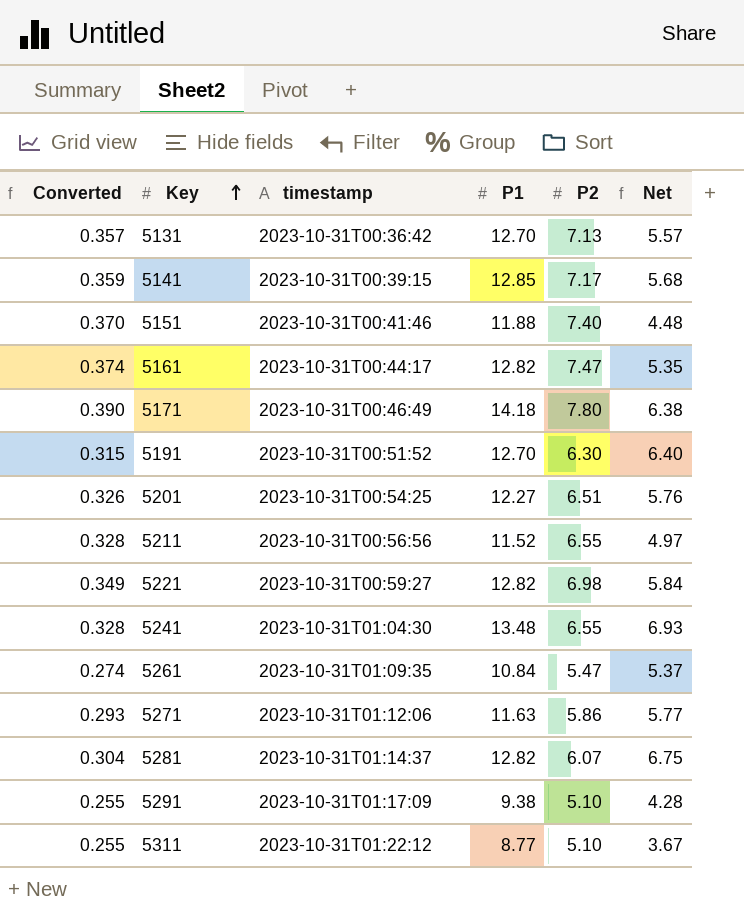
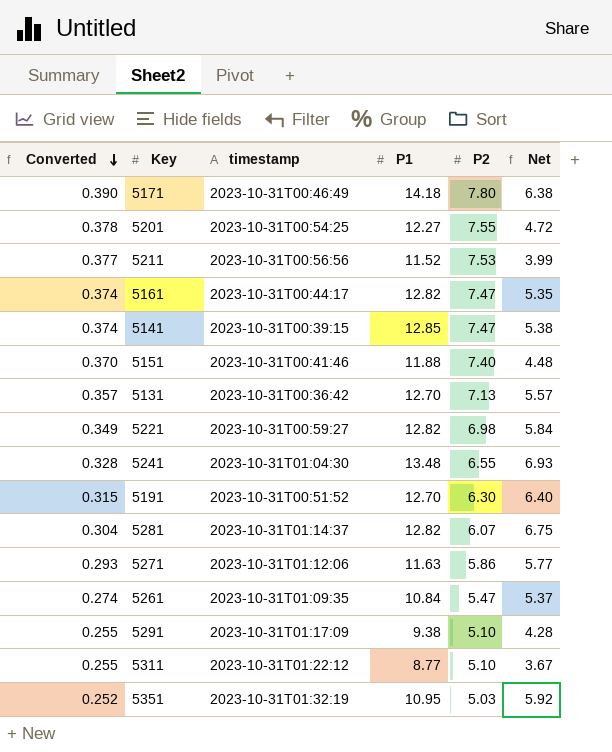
row order: Key ascending -> Converted descending
5201 | Converted: 0.326 -> 0.378
5201 | P2: 6.51 -> 7.55
5201 | Net: 5.76 -> 4.72
5211 | Converted: 0.328 -> 0.377
5211 | P2: 6.55 -> 7.53
5211 | Net: 4.97 -> 3.99
5141 | Converted: 0.359 -> 0.374
5141 | P2: 7.17 -> 7.47
5141 | Net: 5.68 -> 5.38
row 5351: none -> 0.252 | 2023-10-31T01:32:19 | 10.95 | 5.03 | 5.92

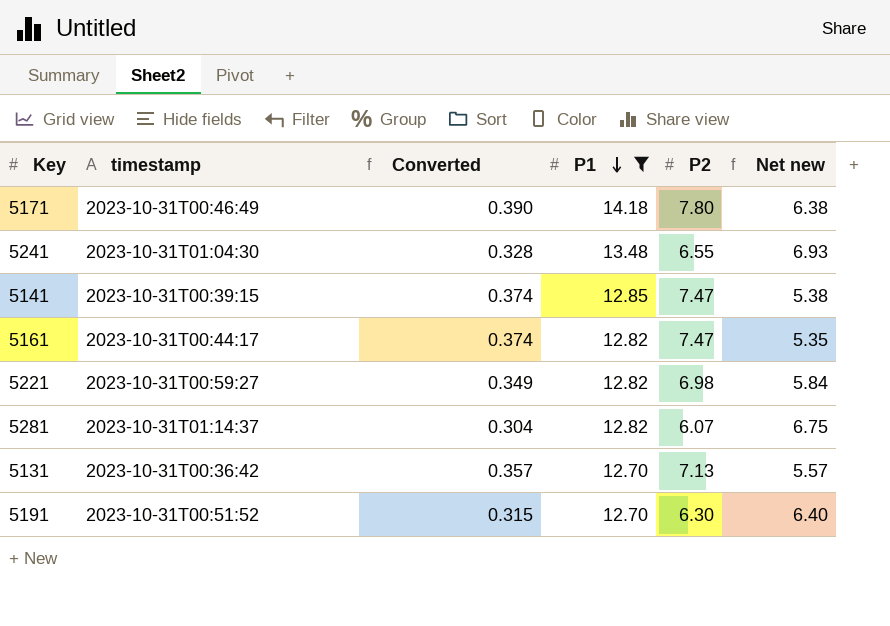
filter: none -> P1 >= 12.70
row order: Converted descending -> P1 descending
column Converted | position: 1 -> 3
column name: Net -> Net new

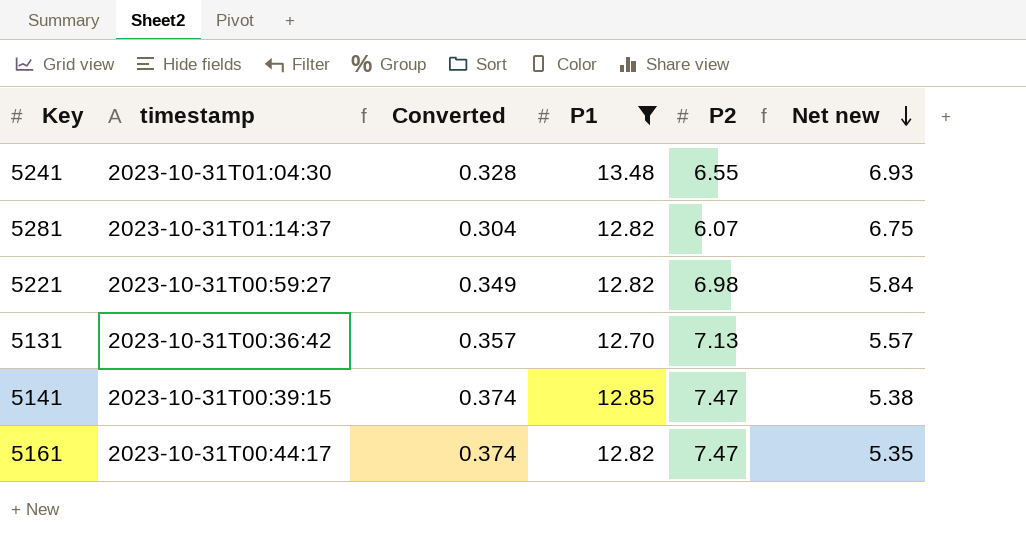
row order: P1 descending -> Net new descending
row 5171: 2023-10-31T00:46:49 | 0.390 | 14.18 | 7.80 | 6.38 -> none
row 5191: 2023-10-31T00:51:52 | 0.315 | 12.70 | 6.30 | 6.40 -> none

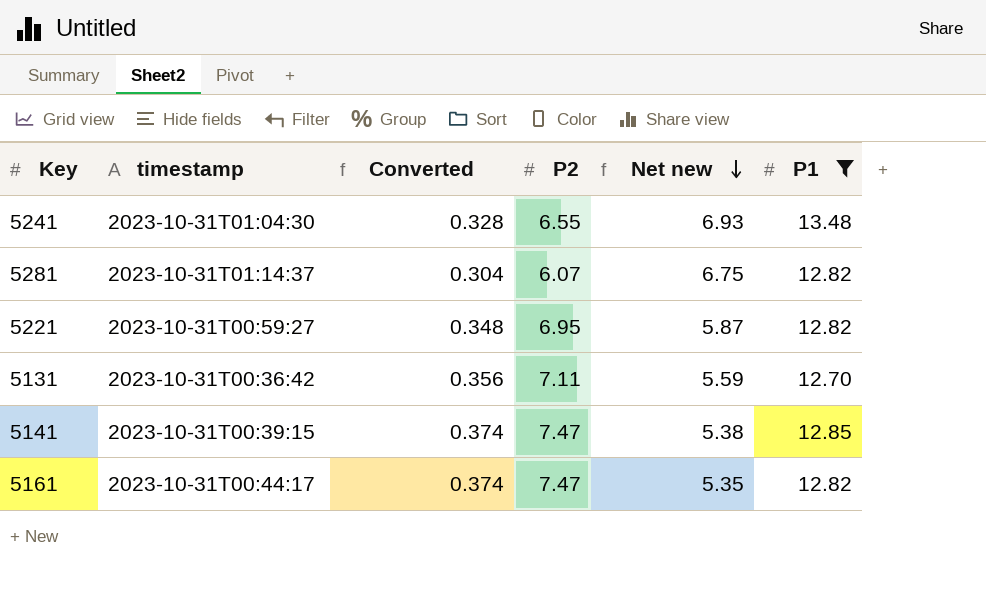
column P1 | position: 4 -> 6
5221 | Converted: 0.349 -> 0.348
5221 | P2: 6.98 -> 6.95
5221 | Net new: 5.84 -> 5.87
5131 | Converted: 0.357 -> 0.356
5131 | P2: 7.13 -> 7.11
5131 | Net new: 5.57 -> 5.59

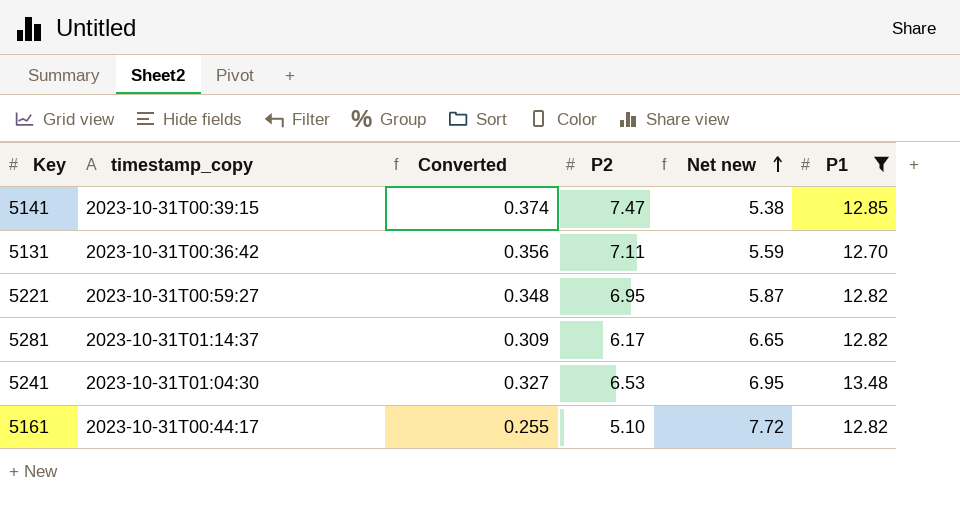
row order: Net new descending -> Net new ascending
column name: timestamp -> timestamp_copy
5281 | Converted: 0.304 -> 0.309
5281 | P2: 6.07 -> 6.17
5281 | Net new: 6.75 -> 6.65
5241 | Converted: 0.328 -> 0.327
5241 | P2: 6.55 -> 6.53
5241 | Net new: 6.93 -> 6.95
5161 | Converted: 0.374 -> 0.255
5161 | P2: 7.47 -> 5.10
5161 | Net new: 5.35 -> 7.72

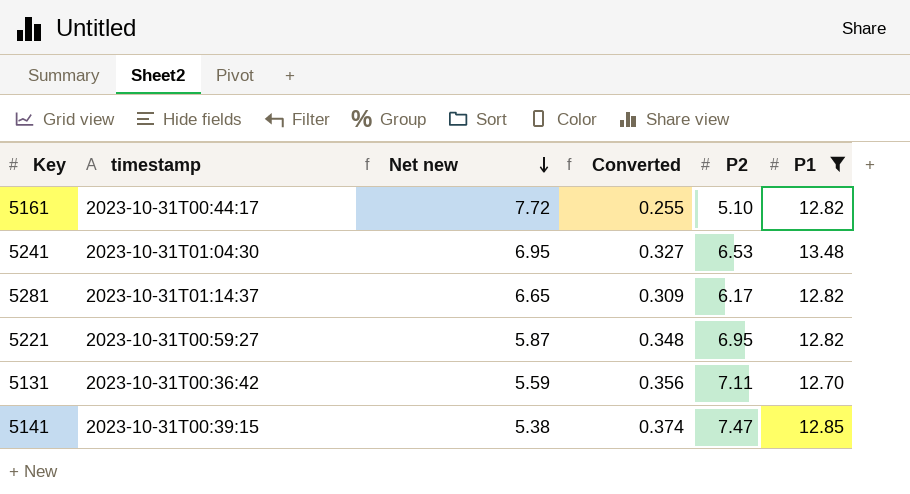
row order: Net new ascending -> Net new descending
column name: timestamp_copy -> timestamp
column Net new | position: 5 -> 3

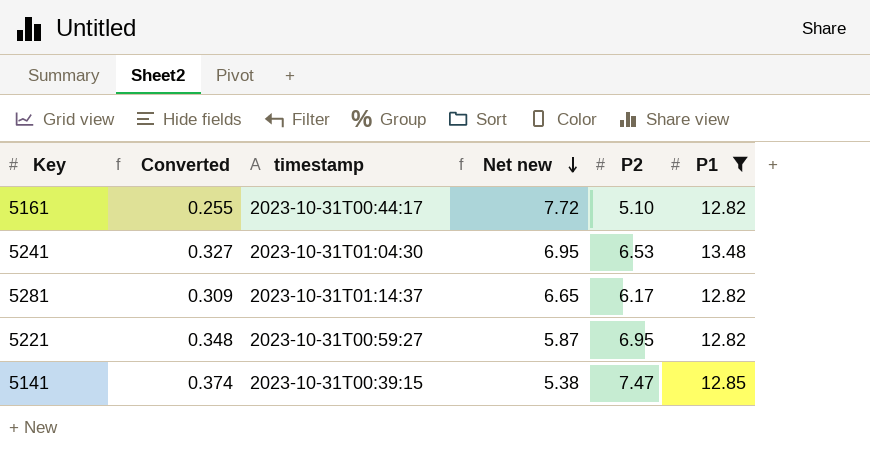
column Converted | position: 4 -> 2
row 5131: 2023-10-31T00:36:42 | 5.59 | 0.356 | 7.11 | 12.70 -> none

